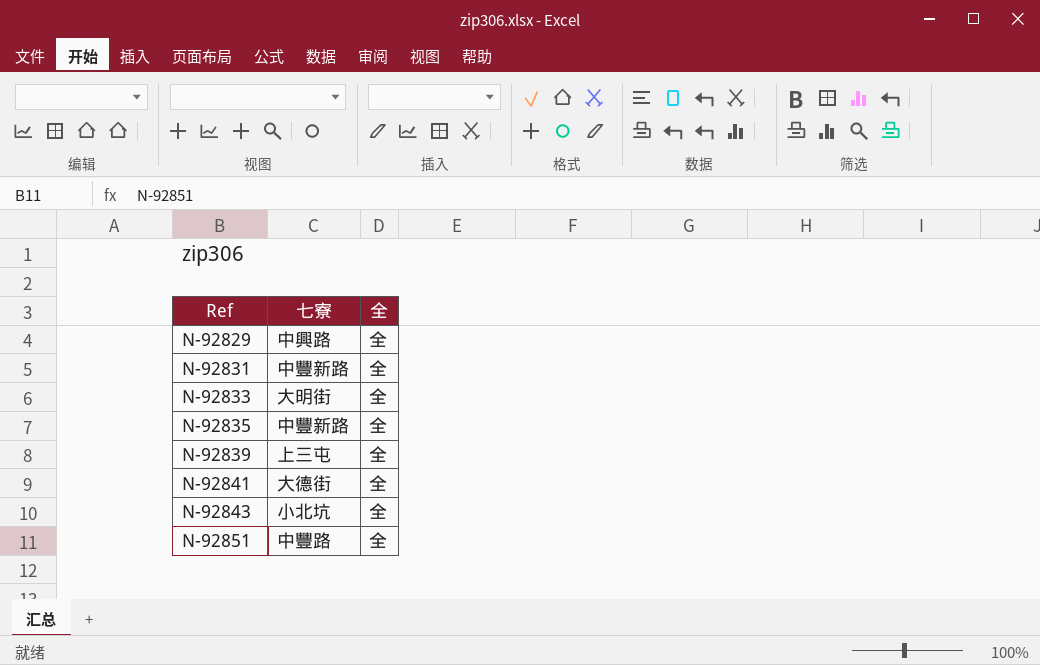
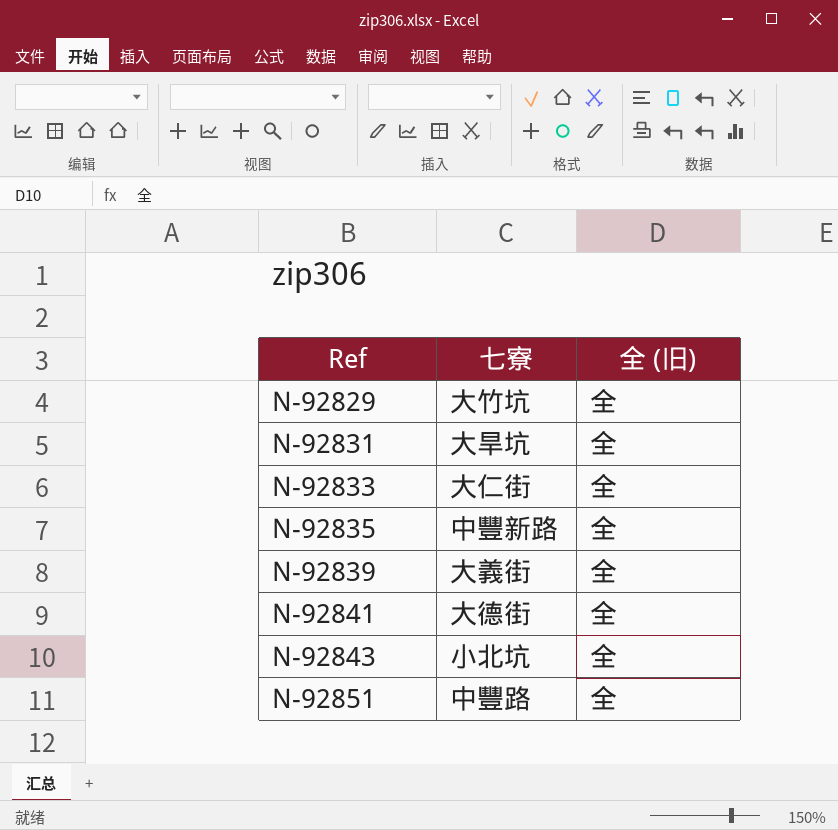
column name: 全 -> 全 (旧)
N-92829 | 七寮: 中興路 -> 大竹坑
N-92831 | 七寮: 中豐新路 -> 大旱坑
N-92833 | 七寮: 大明街 -> 大仁街
N-92839 | 七寮: 上三屯 -> 大義街

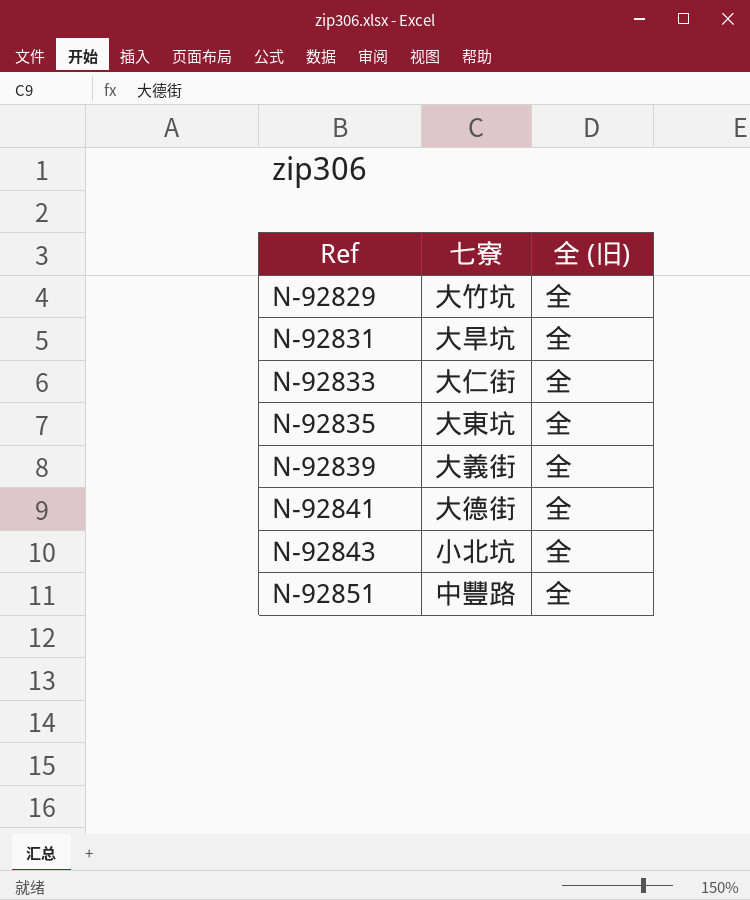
N-92835 | 七寮: 中豐新路 -> 大東坑

